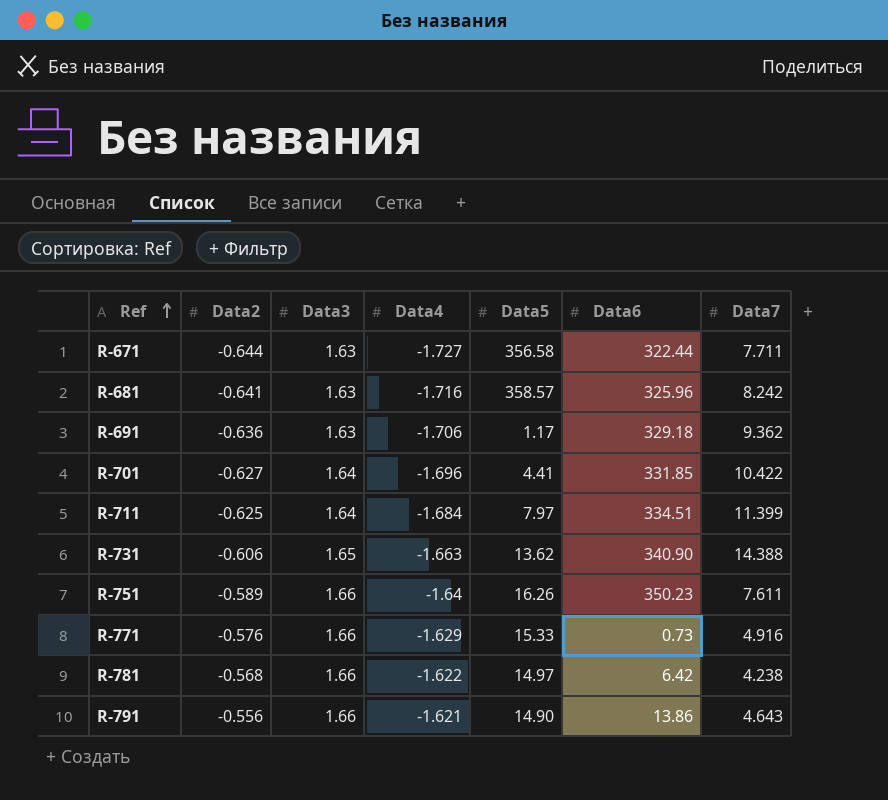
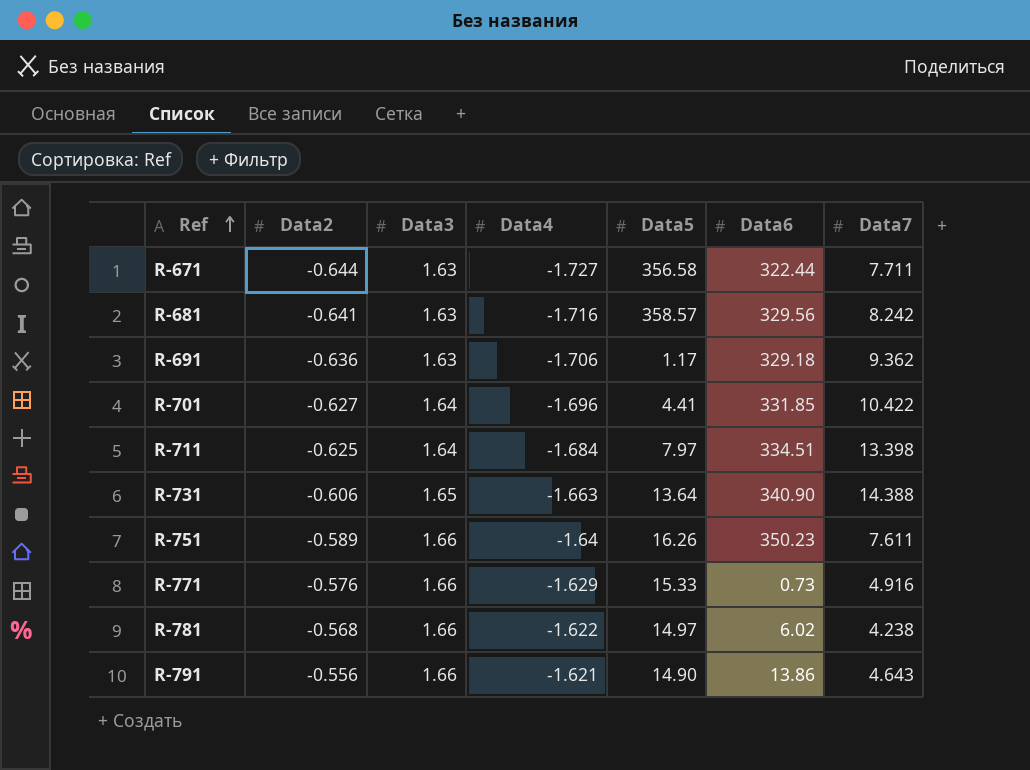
R-681 | Data6: 325.96 -> 329.56
R-711 | Data7: 11.399 -> 13.398
R-731 | Data5: 13.62 -> 13.64
R-781 | Data6: 6.42 -> 6.02

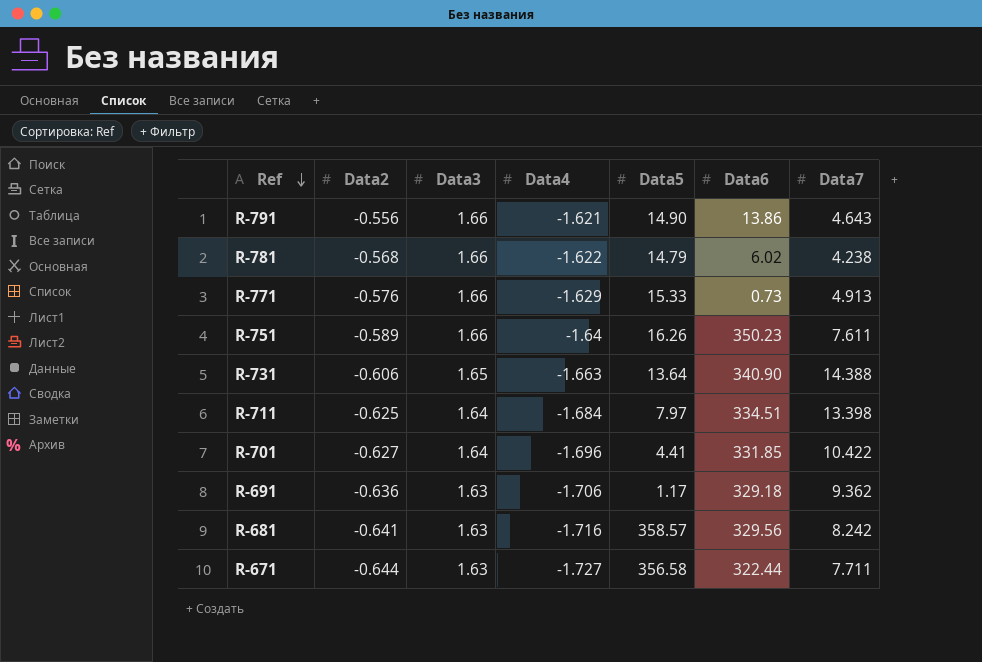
row order: Ref ascending -> Ref descending
R-781 | Data5: 14.97 -> 14.79
R-771 | Data7: 4.916 -> 4.913

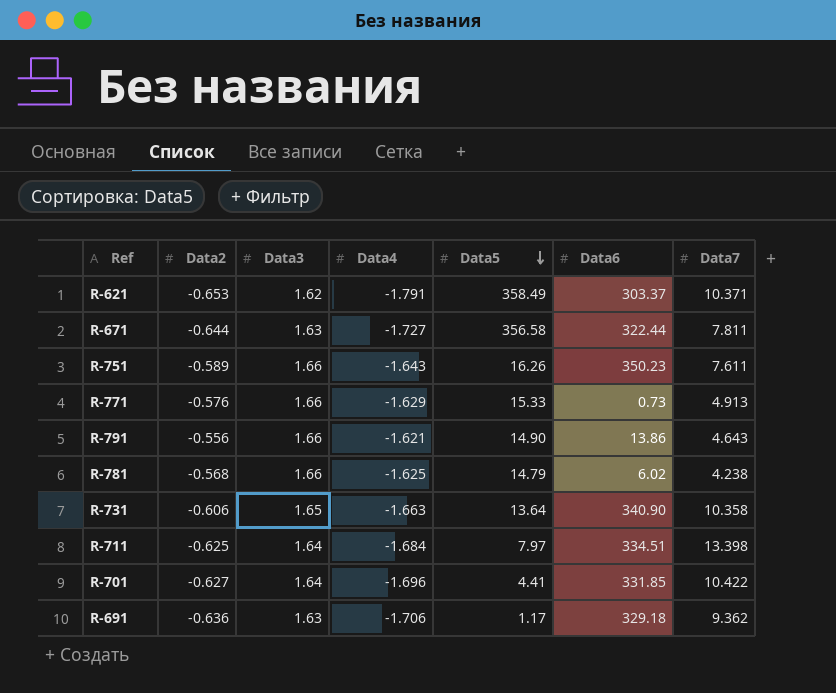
row order: Ref descending -> Data5 descending
row R-681: -0.641 | 1.63 | -1.716 | 358.57 | 329.56 | 8.242 -> none
row R-621: none -> -0.653 | 1.62 | -1.791 | 358.49 | 303.37 | 10.371
R-671 | Data7: 7.711 -> 7.811
R-751 | Data4: -1.64 -> -1.643
R-781 | Data4: -1.622 -> -1.625
R-731 | Data7: 14.388 -> 10.358

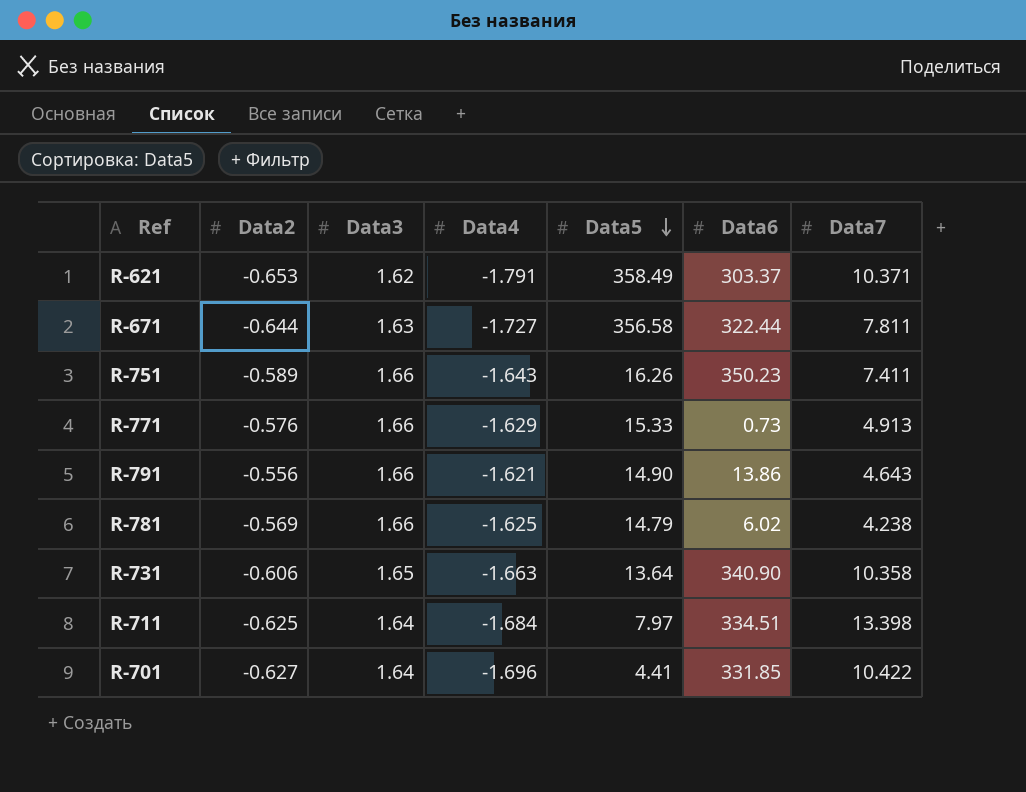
row R-691: -0.636 | 1.63 | -1.706 | 1.17 | 329.18 | 9.362 -> none
R-751 | Data7: 7.611 -> 7.411
R-781 | Data2: -0.568 -> -0.569

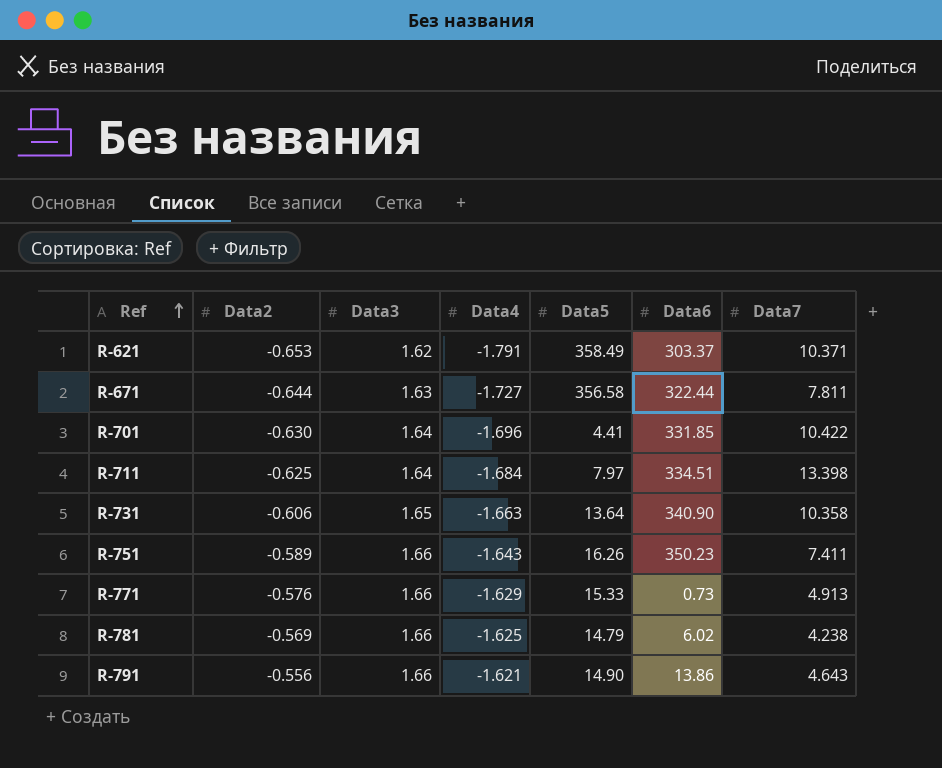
row order: Data5 descending -> Ref ascending
R-701 | Data2: -0.627 -> -0.630

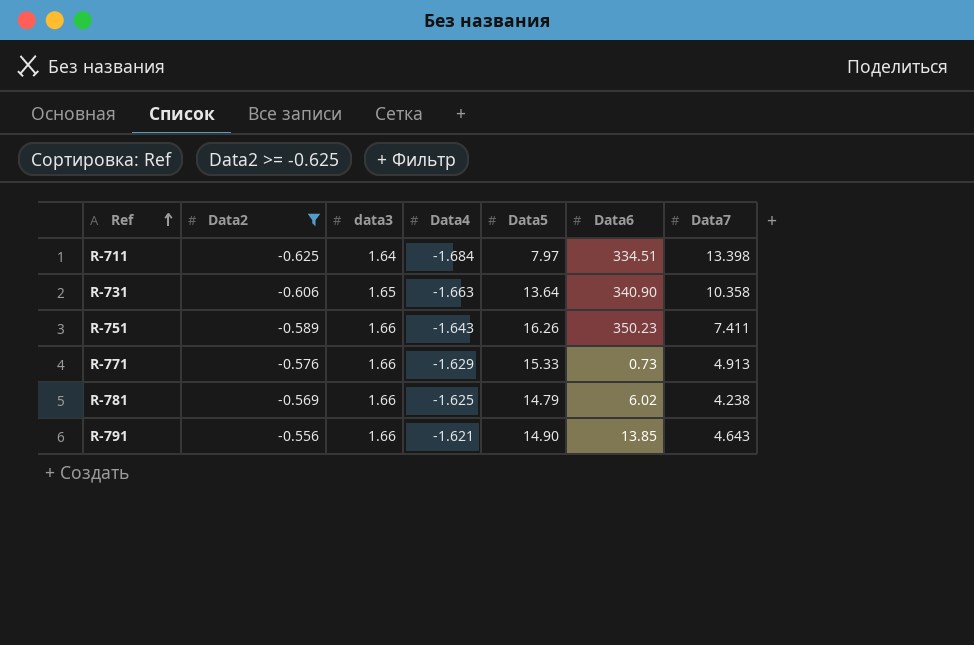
filter: none -> Data2 >= -0.625
column name: Data3 -> data3
R-791 | Data6: 13.86 -> 13.85

